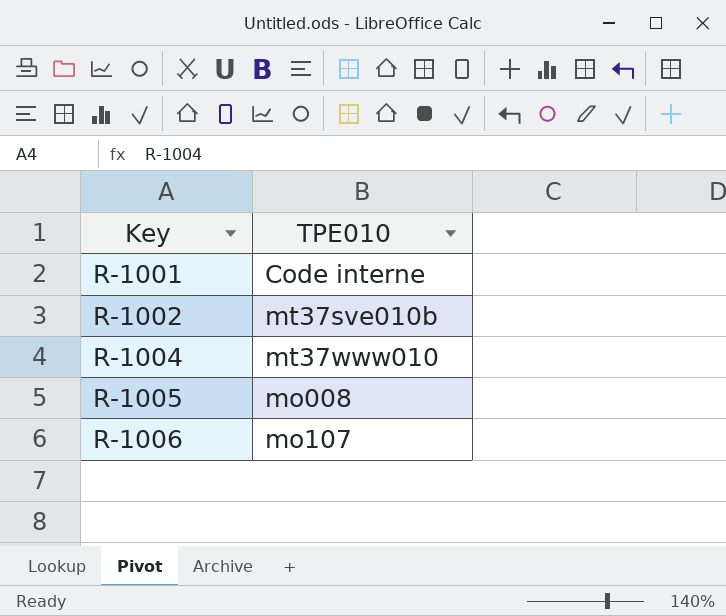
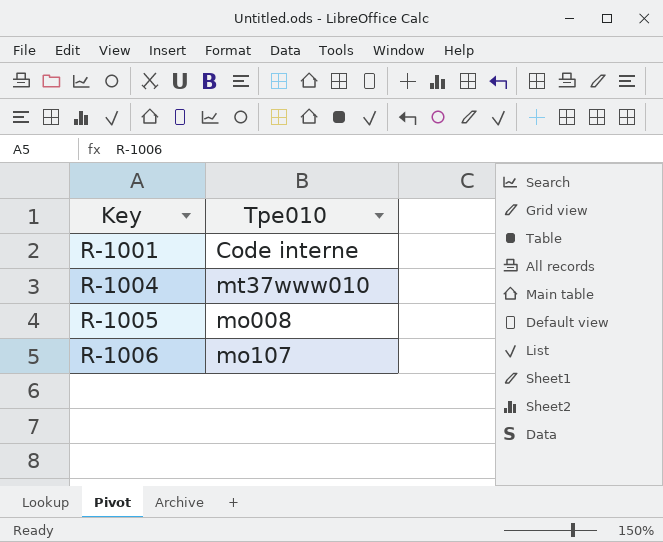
column name: TPE010 -> Tpe010
row R-1002: mt37sve010b -> none

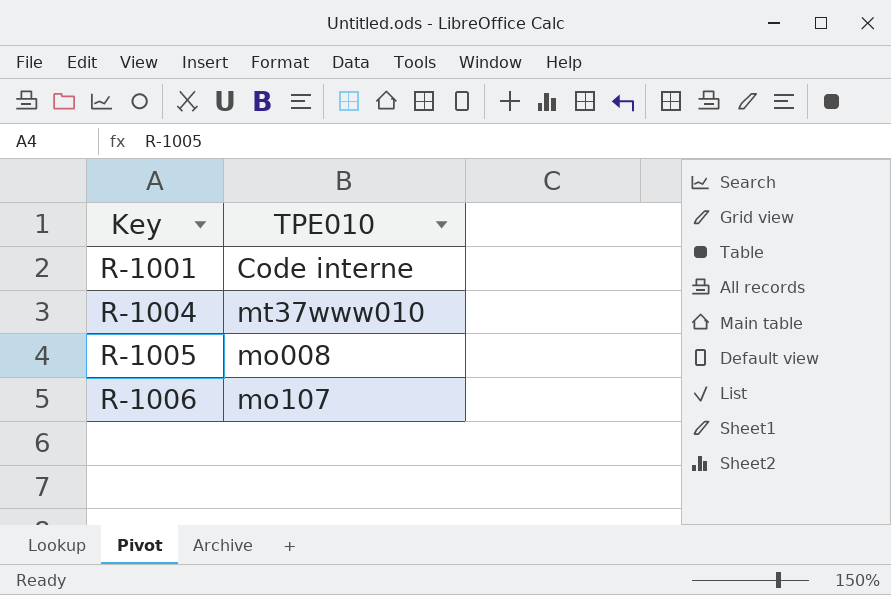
column name: Tpe010 -> TPE010

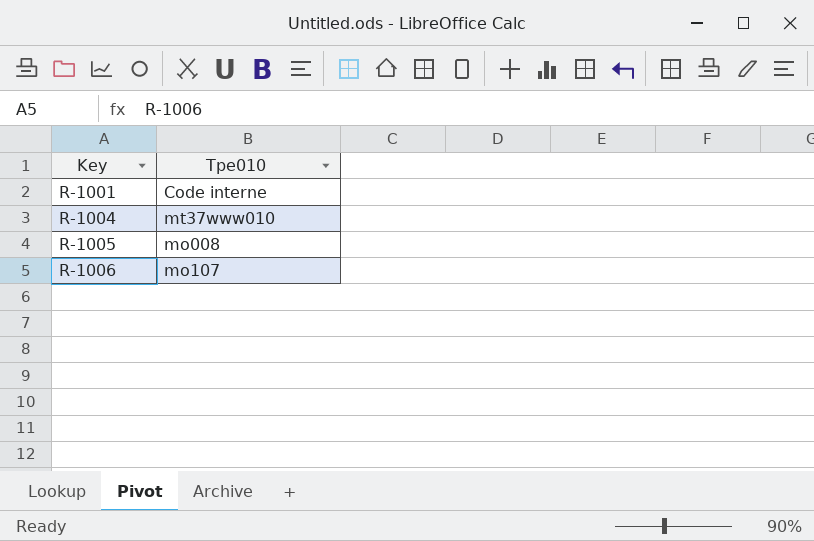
column name: TPE010 -> Tpe010

